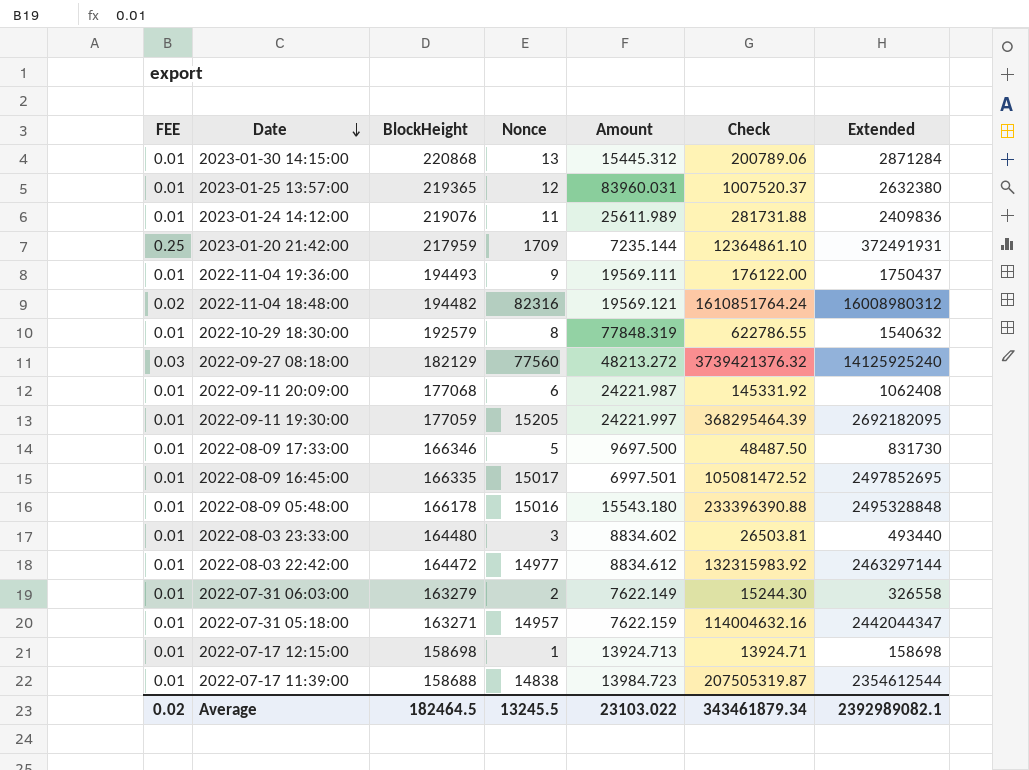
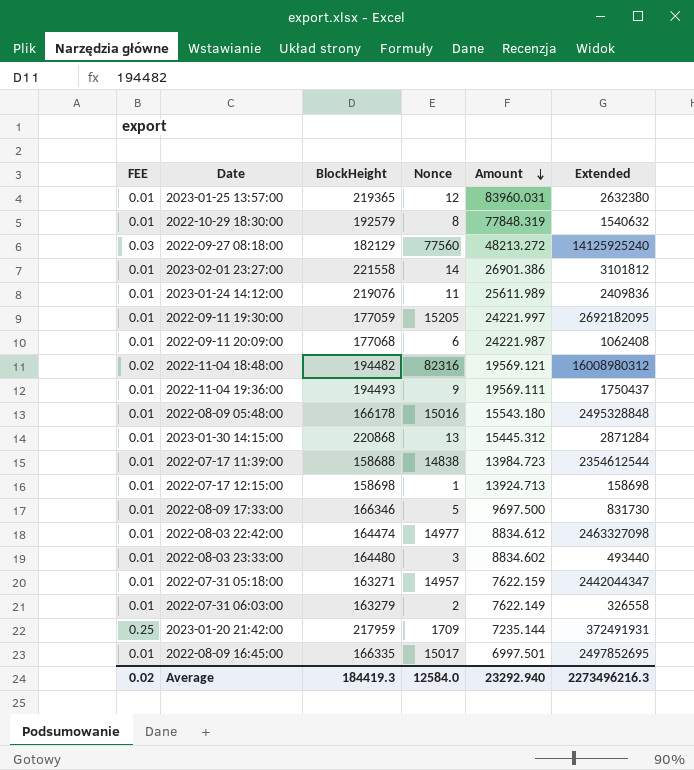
row order: Date descending -> Amount descending
column Check | formula: [Nonce] * [Amount] -> none
row 2023-02-01 23:27:00: none -> 0.01 | 221558 | 14 | 26901.386 | 3101812
2022-08-03 22:42:00 | BlockHeight: 164472 -> 164474
2022-08-03 22:42:00 | Extended: 2463297144 -> 2463327098
Average | BlockHeight: 182464.5 -> 184419.3
Average | Nonce: 13245.5 -> 12584.0
Average | Amount: 23103.022 -> 23292.940
Average | Extended: 2392989082.1 -> 2273496216.3

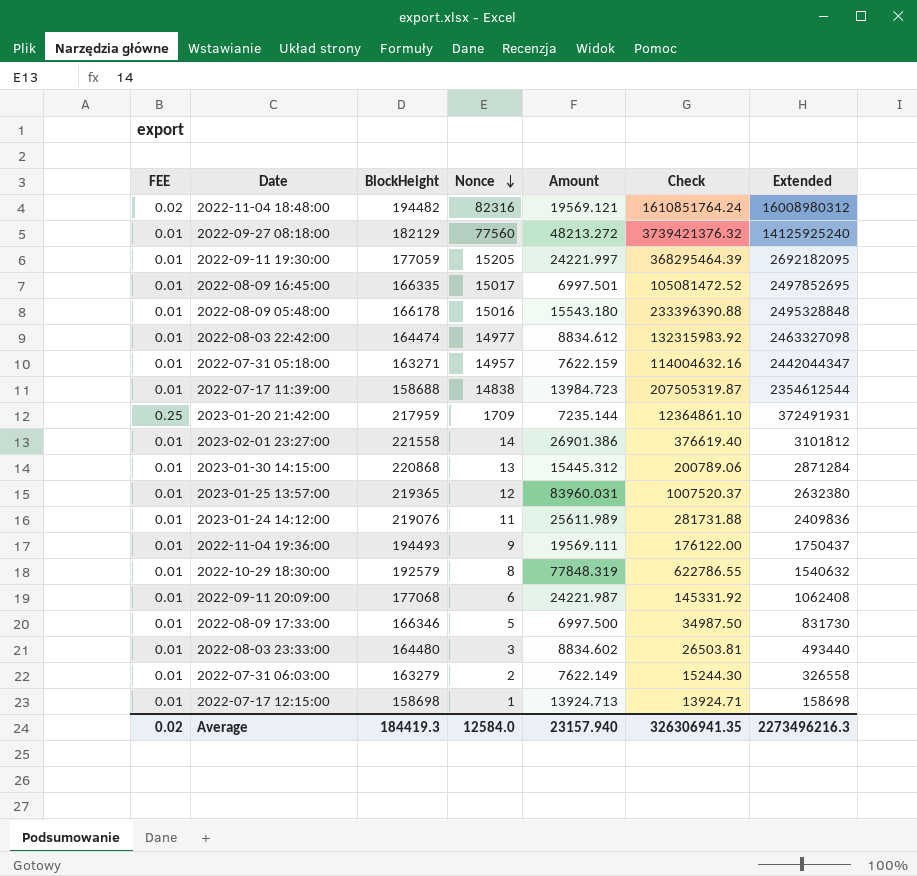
row order: Amount descending -> Nonce descending
column Check | formula: none -> [Nonce] * [Amount]
2022-09-27 08:18:00 | FEE: 0.03 -> 0.01
2022-08-09 17:33:00 | Amount: 9697.500 -> 6997.500
Average | Amount: 23292.940 -> 23157.940

